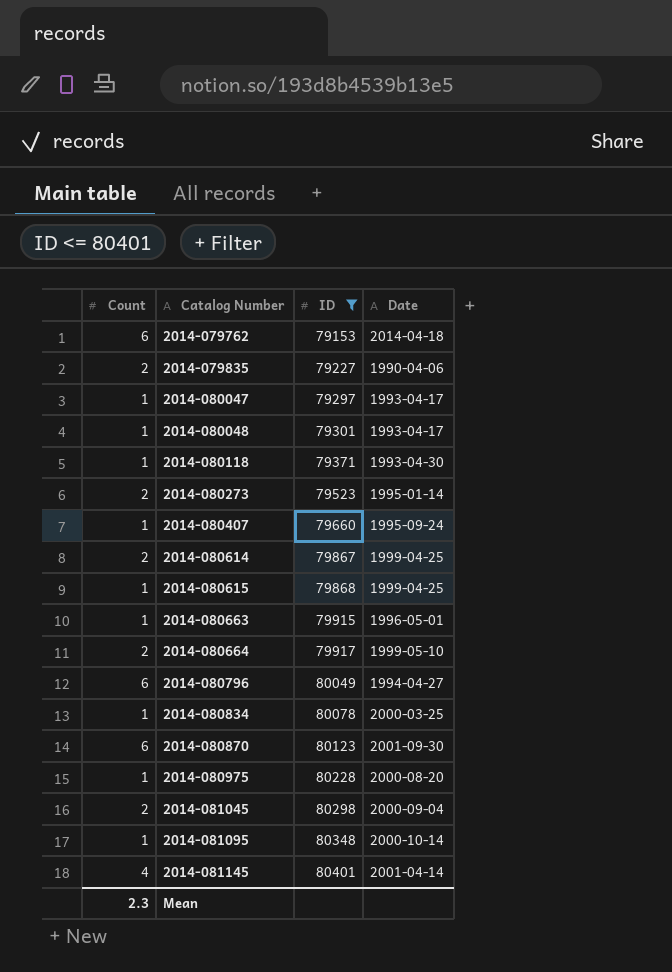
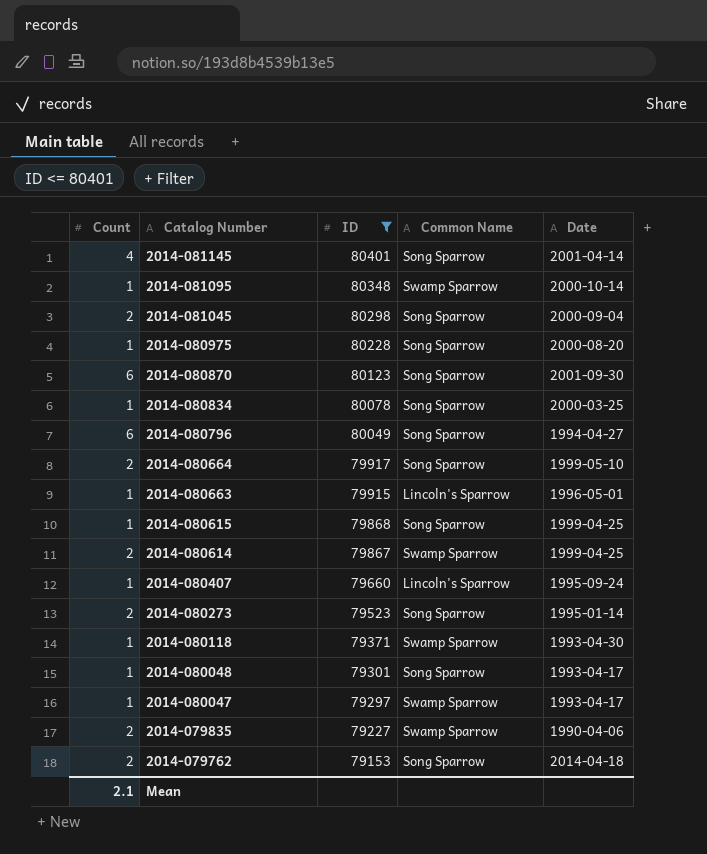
row order: Catalog Number ascending -> Catalog Number descending
column Common Name | position: none -> 4
2014-079762 | Count: 6 -> 2
Mean | Count: 2.3 -> 2.1

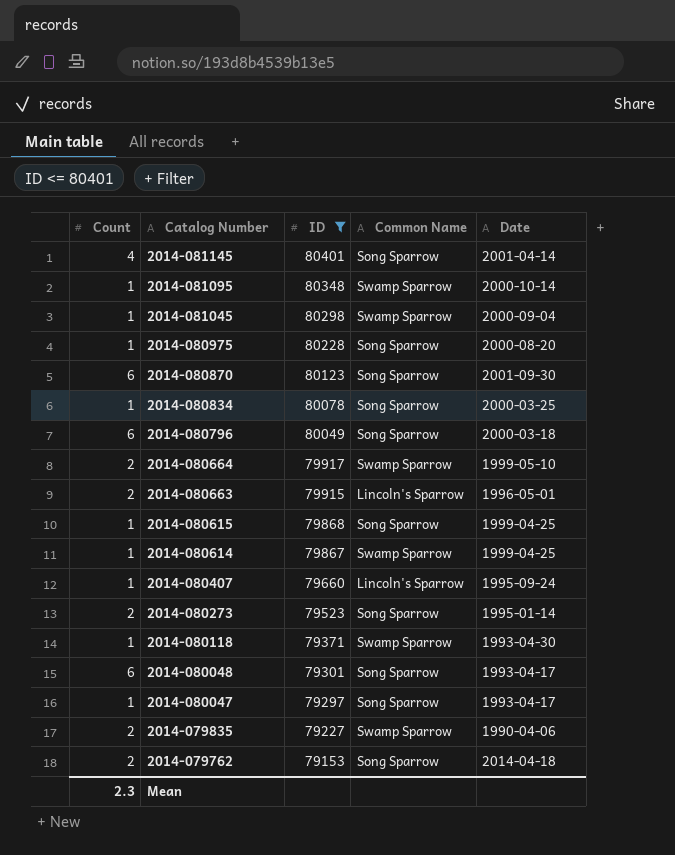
2014-081045 | Count: 2 -> 1
2014-081045 | Common Name: Song Sparrow -> Swamp Sparrow
2014-080796 | Date: 1994-04-27 -> 2000-03-18
2014-080664 | Common Name: Song Sparrow -> Swamp Sparrow
2014-080663 | Count: 1 -> 2
2014-080614 | Count: 2 -> 1
2014-080048 | Count: 1 -> 6
2014-080047 | Common Name: Swamp Sparrow -> Song Sparrow
Mean | Count: 2.1 -> 2.3

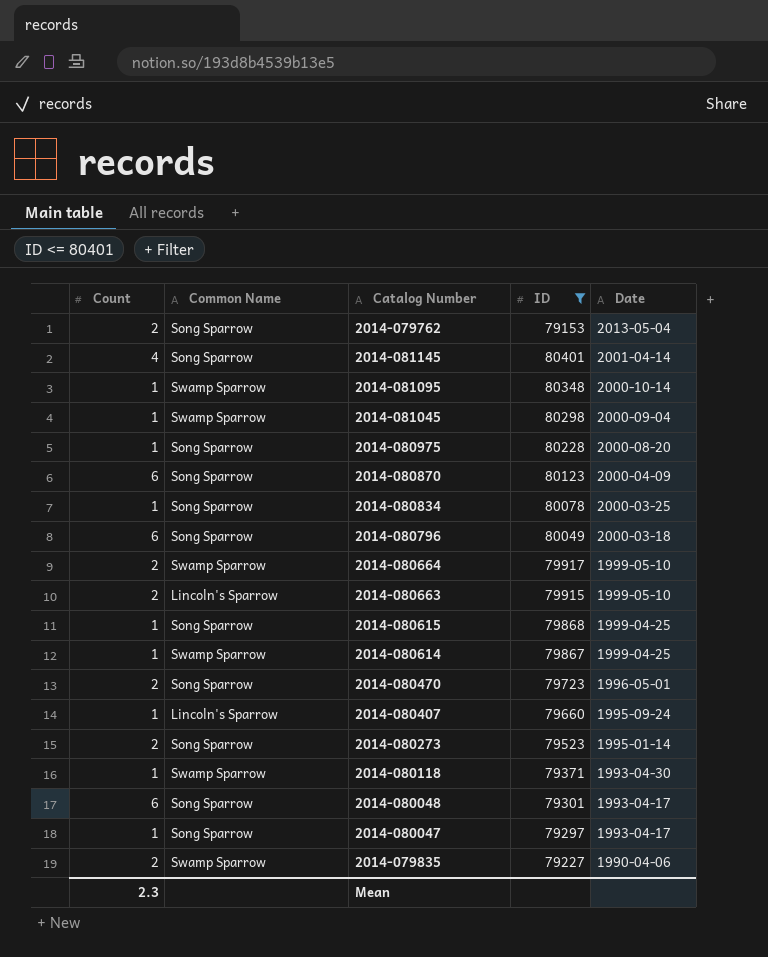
row order: Catalog Number descending -> Date descending
column Common Name | position: 4 -> 2
2014-079762 | Date: 2014-04-18 -> 2013-05-04
2014-080870 | Date: 2001-09-30 -> 2000-04-09
2014-080663 | Date: 1996-05-01 -> 1999-05-10
row 2014-080470: none -> 2 | Song Sparrow | 79723 | 1996-05-01

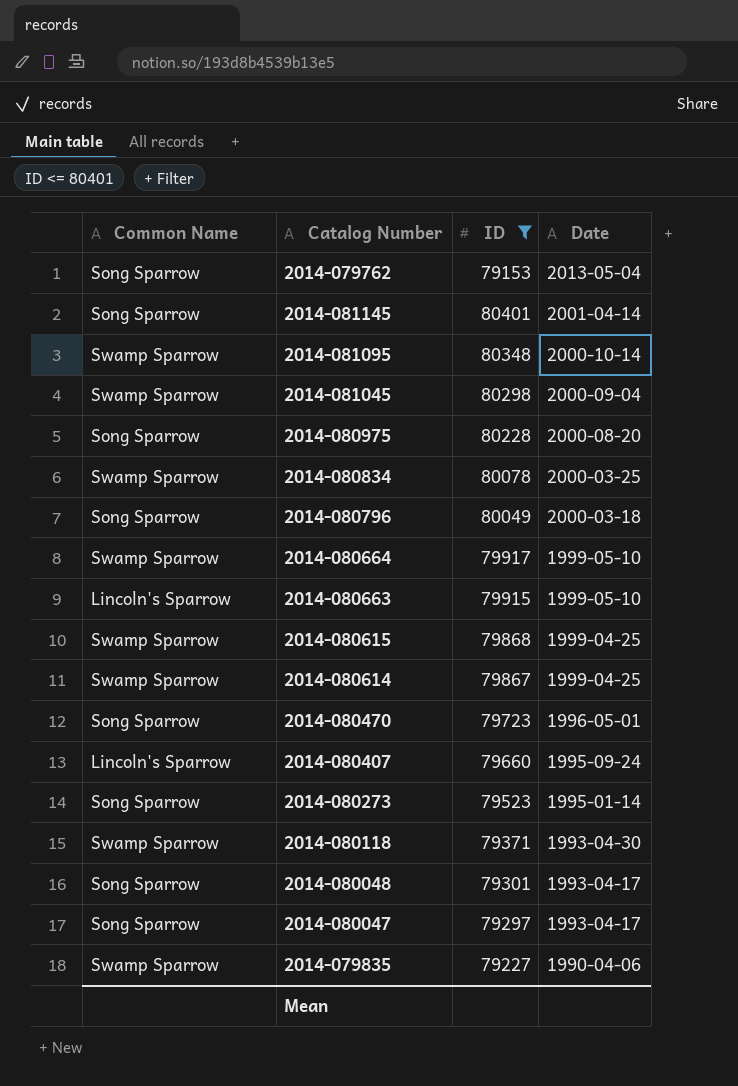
column Count | position: 1 -> none
row 2014-080870: 6 | Song Sparrow | 80123 | 2000-04-09 -> none
2014-080834 | Common Name: Song Sparrow -> Swamp Sparrow
2014-080615 | Common Name: Song Sparrow -> Swamp Sparrow

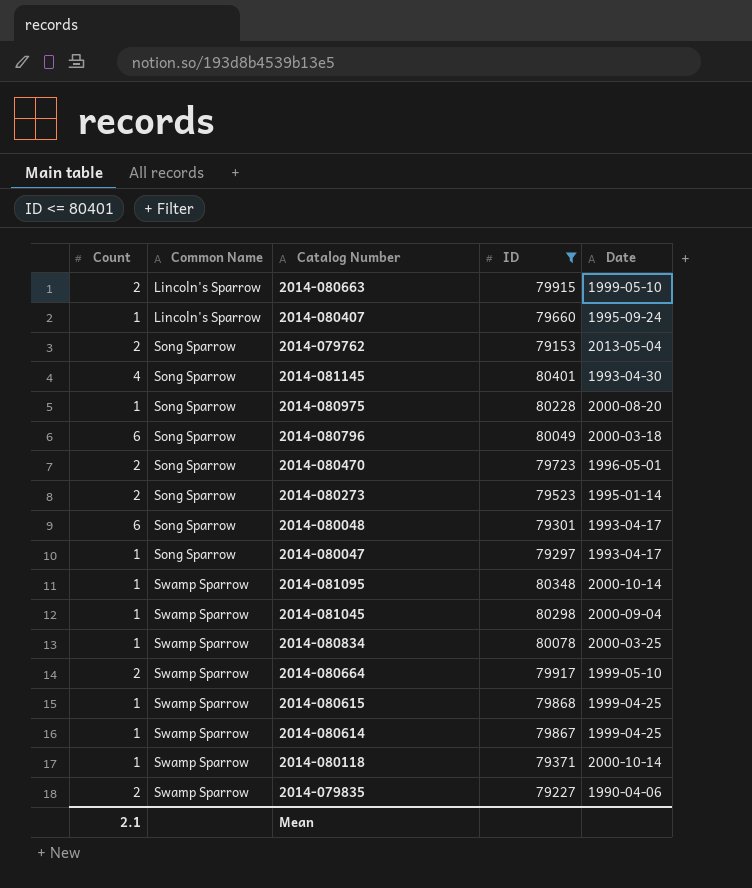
row order: Date descending -> Common Name ascending
column Count | position: none -> 1
2014-081145 | Date: 2001-04-14 -> 1993-04-30
2014-080118 | Date: 1993-04-30 -> 2000-10-14

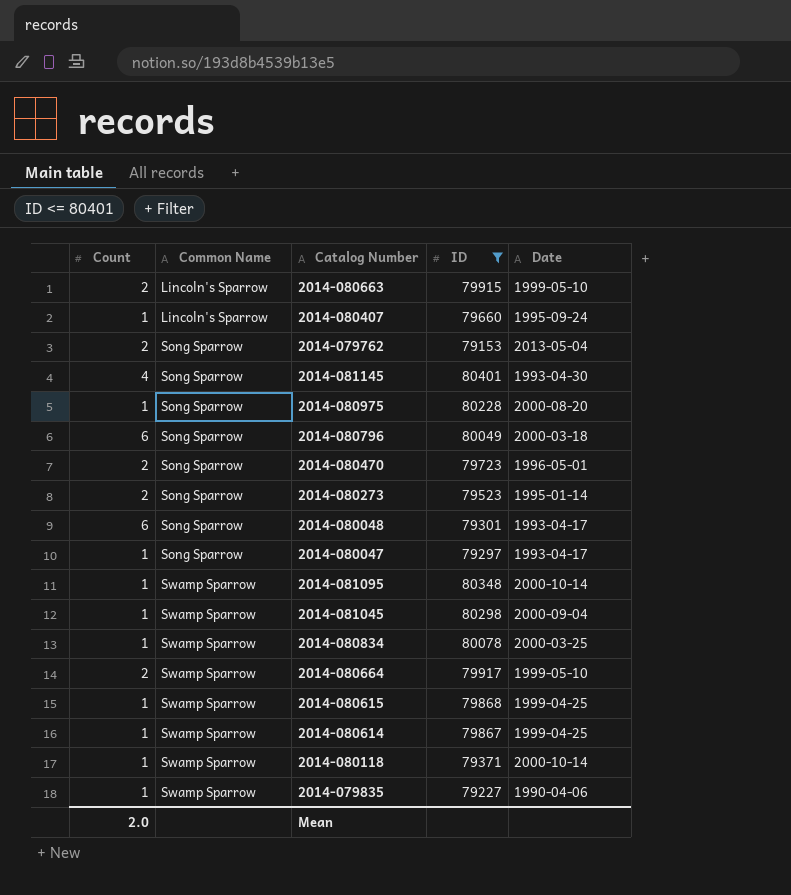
2014-079835 | Count: 2 -> 1
Mean | Count: 2.1 -> 2.0

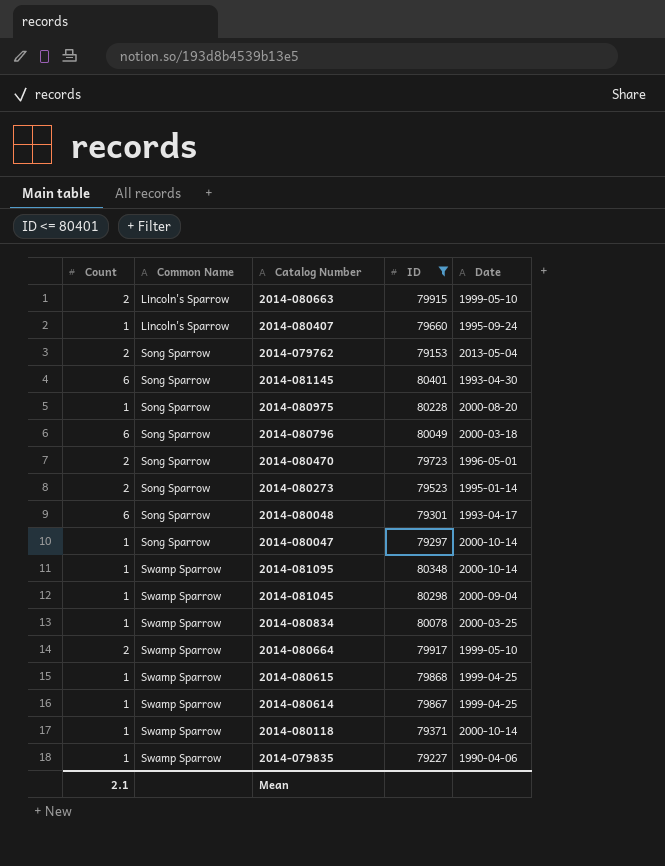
2014-081145 | Count: 4 -> 6
2014-080047 | Date: 1993-04-17 -> 2000-10-14
Mean | Count: 2.0 -> 2.1

